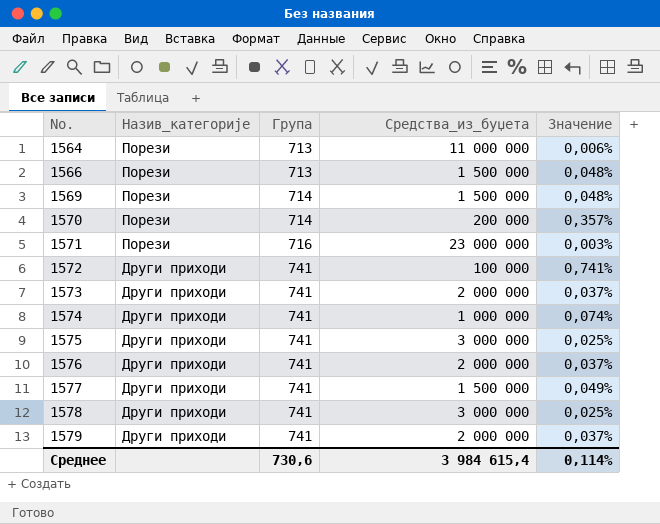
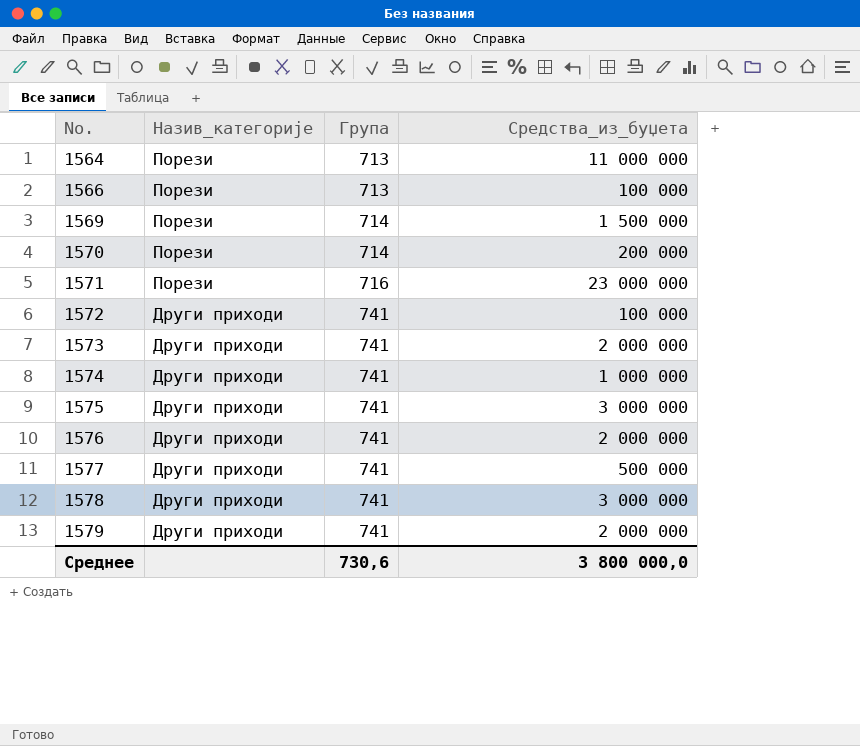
column Значение | formula: [Група] / [Средства_из_буџета] -> none
1566 | Средства_из_буџета: 1 500 000 -> 100 000
1577 | Средства_из_буџета: 1 500 000 -> 500 000
Среднее | Средства_из_буџета: 3 984 615,4 -> 3 800 000,0

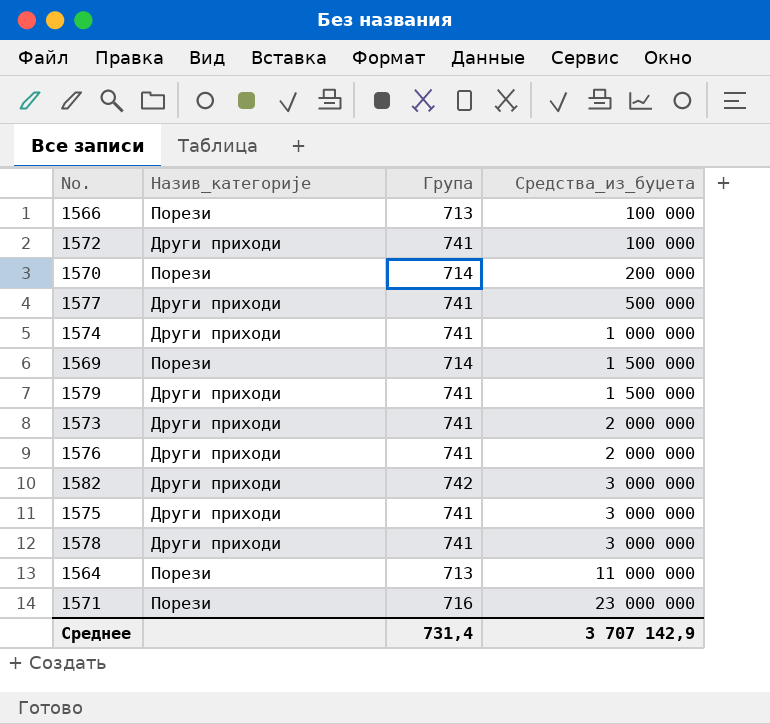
row order: No. ascending -> Средства_из_буџета ascending
1579 | Средства_из_буџета: 2 000 000 -> 1 500 000
row 1582: none -> Други приходи | 742 | 3 000 000
Среднее | Група: 730,6 -> 731,4
Среднее | Средства_из_буџета: 3 800 000,0 -> 3 707 142,9

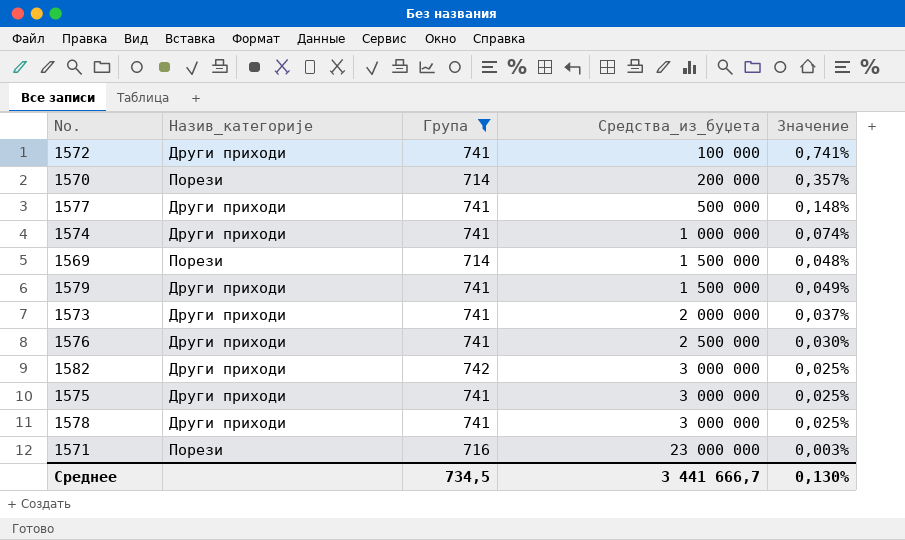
filter: none -> Група != 713
column Значение | formula: none -> [Група] / [Средства_из_буџета]
1576 | Средства_из_буџета: 2 000 000 -> 2 500 000
Среднее | Група: 731,4 -> 734,5
Среднее | Средства_из_буџета: 3 707 142,9 -> 3 441 666,7

